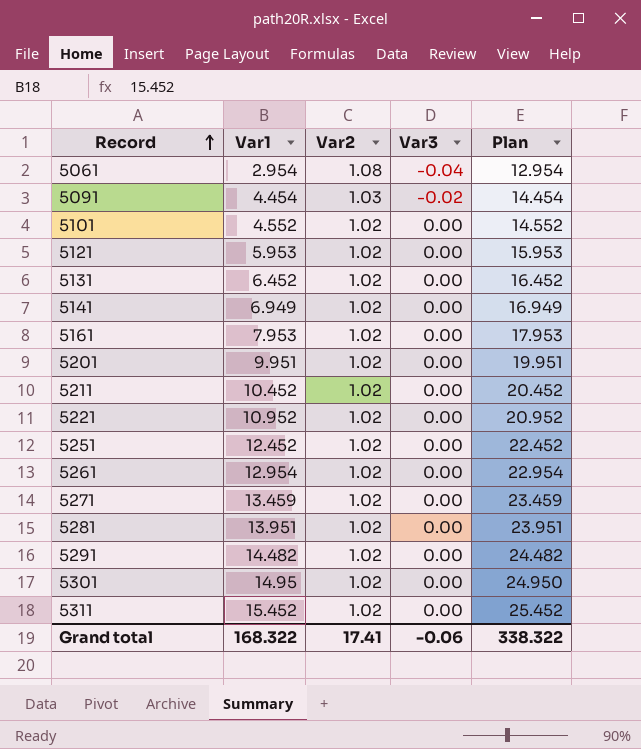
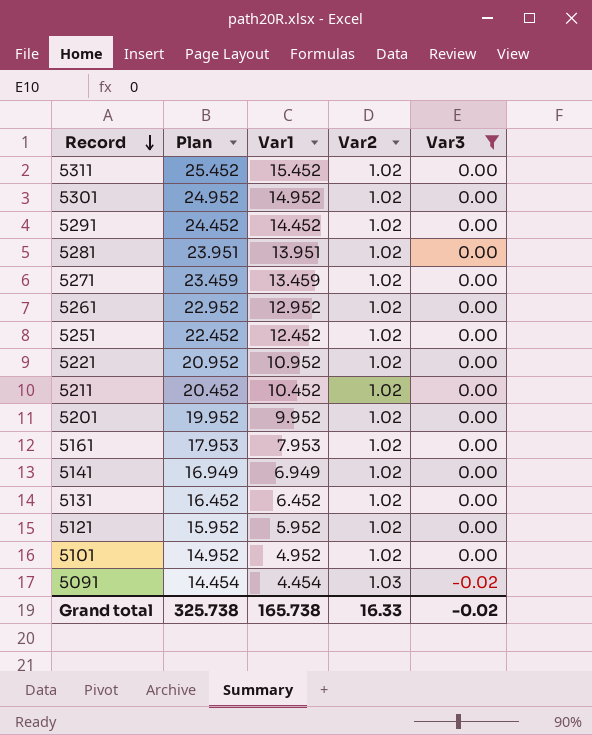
filter: none -> Var3 != -0.04
row order: Record ascending -> Record descending
column Plan | position: 5 -> 2
5301 | Plan: 24.950 -> 24.952
5301 | Var1: 14.95 -> 14.952
5291 | Plan: 24.482 -> 24.452
5291 | Var1: 14.482 -> 14.452
5261 | Plan: 22.954 -> 22.952
5261 | Var1: 12.954 -> 12.952
5201 | Plan: 19.951 -> 19.952
5201 | Var1: 9.951 -> 9.952
5121 | Plan: 15.953 -> 15.952
5121 | Var1: 5.953 -> 5.952
5101 | Plan: 14.552 -> 14.952
5101 | Var1: 4.552 -> 4.952
Grand total | Plan: 338.322 -> 325.738
Grand total | Var1: 168.322 -> 165.738
Grand total | Var2: 17.41 -> 16.33
Grand total | Var3: -0.06 -> -0.02

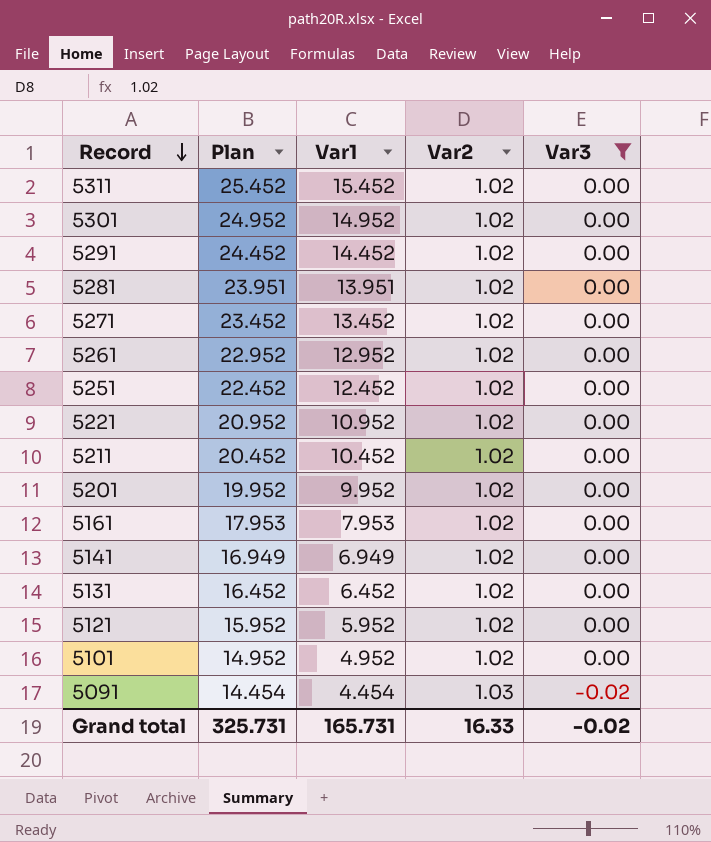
5271 | Plan: 23.459 -> 23.452
5271 | Var1: 13.459 -> 13.452
Grand total | Plan: 325.738 -> 325.731
Grand total | Var1: 165.738 -> 165.731

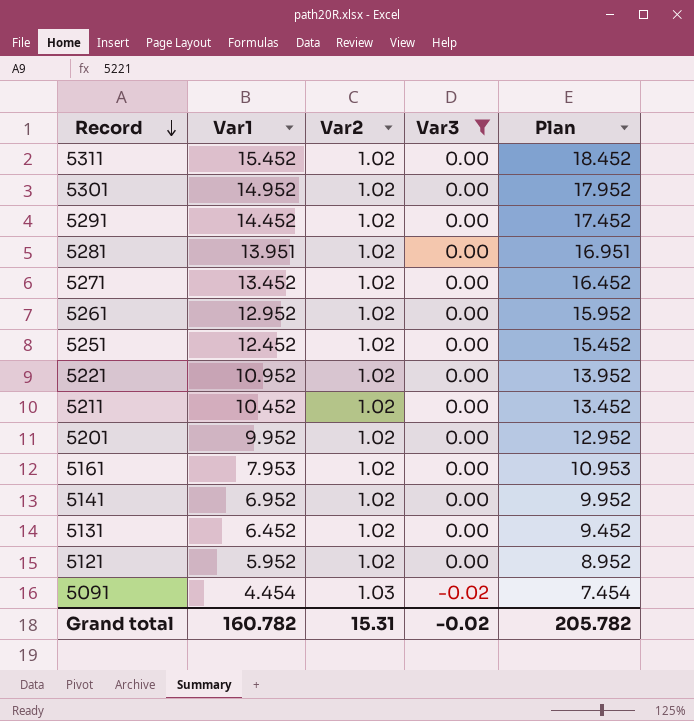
column Plan | formula: [Var1] + 10 -> [Var1] + 3
column Plan | position: 2 -> 5
row 5101: 14.952 | 4.952 | 1.02 | 0.00 -> none
5141 | Var1: 6.949 -> 6.952
Grand total | Var1: 165.731 -> 160.782
Grand total | Var2: 16.33 -> 15.31
Grand total | Plan: 325.731 -> 205.782

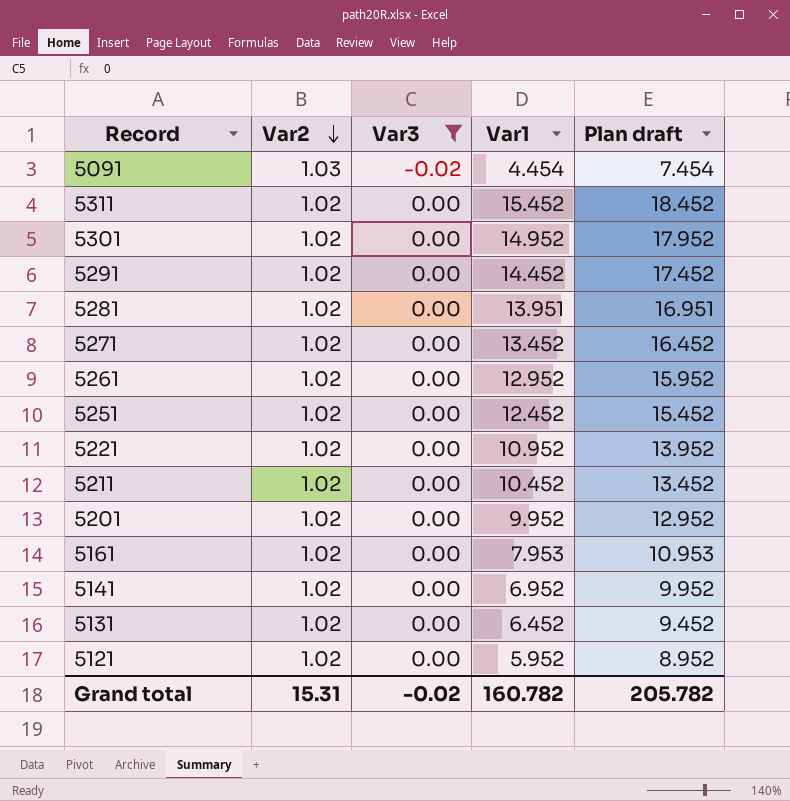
row order: Record descending -> Var2 descending
column Var1 | position: 2 -> 4
column name: Plan -> Plan draft

